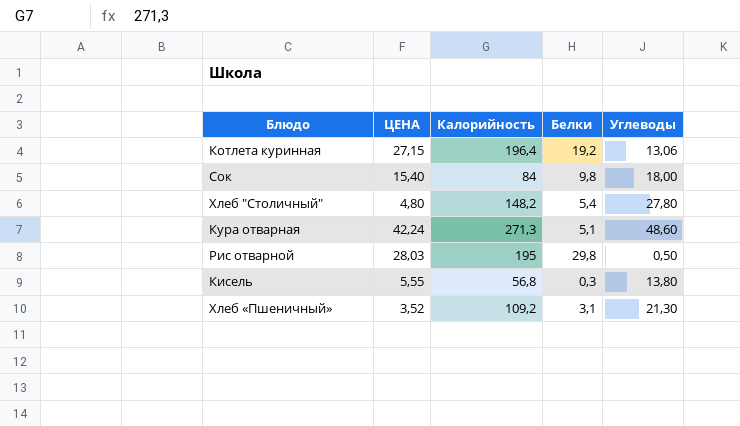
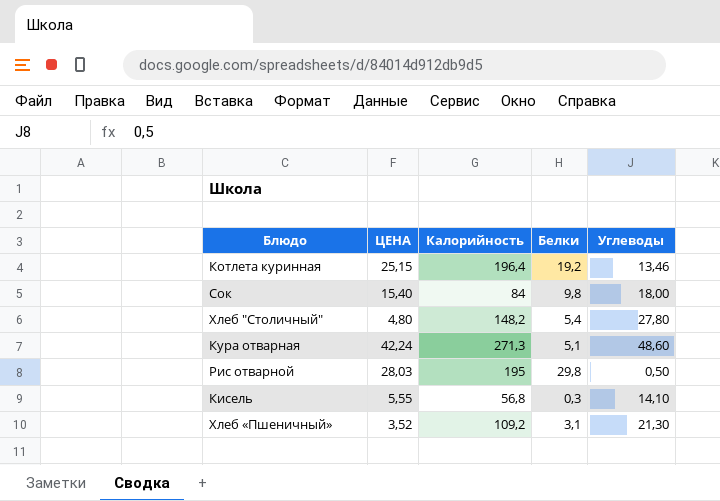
Котлета куринная | ЦЕНА: 27,15 -> 25,15
Котлета куринная | Углеводы: 13,06 -> 13,46
Кисель | Углеводы: 13,80 -> 14,10

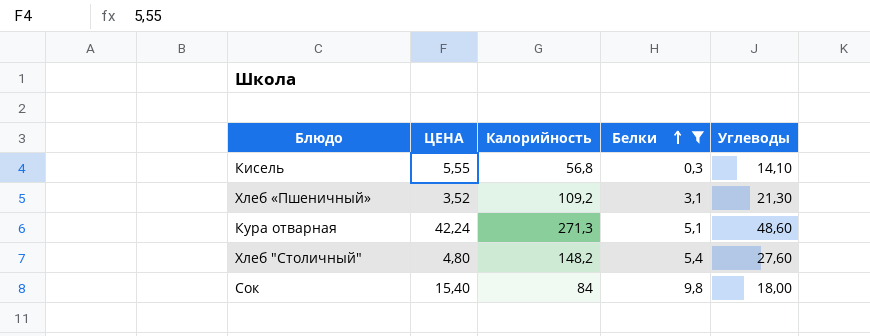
filter: none -> Белки <= 9,8
row order: none -> Белки ascending
Хлеб "Столичный" | Углеводы: 27,80 -> 27,60

